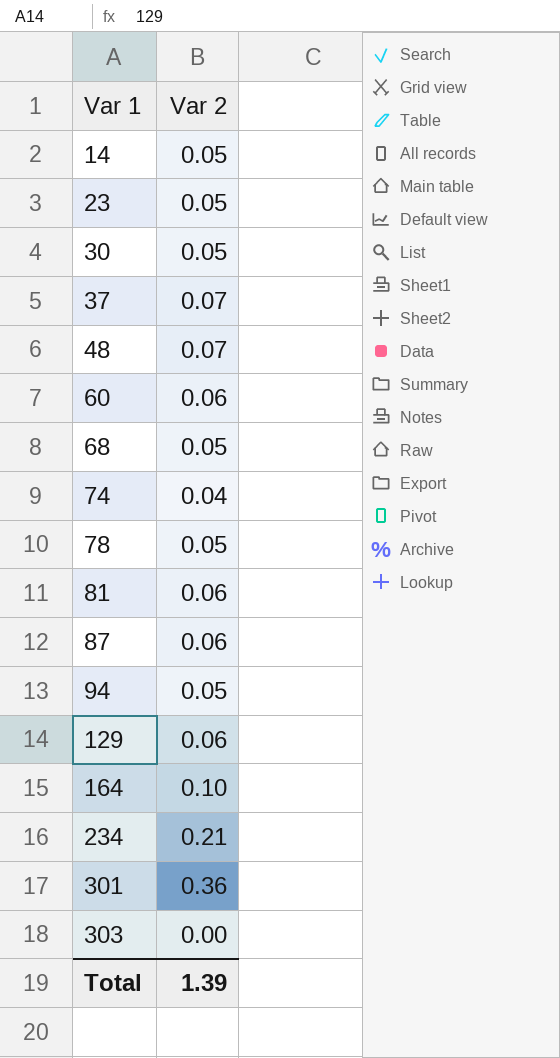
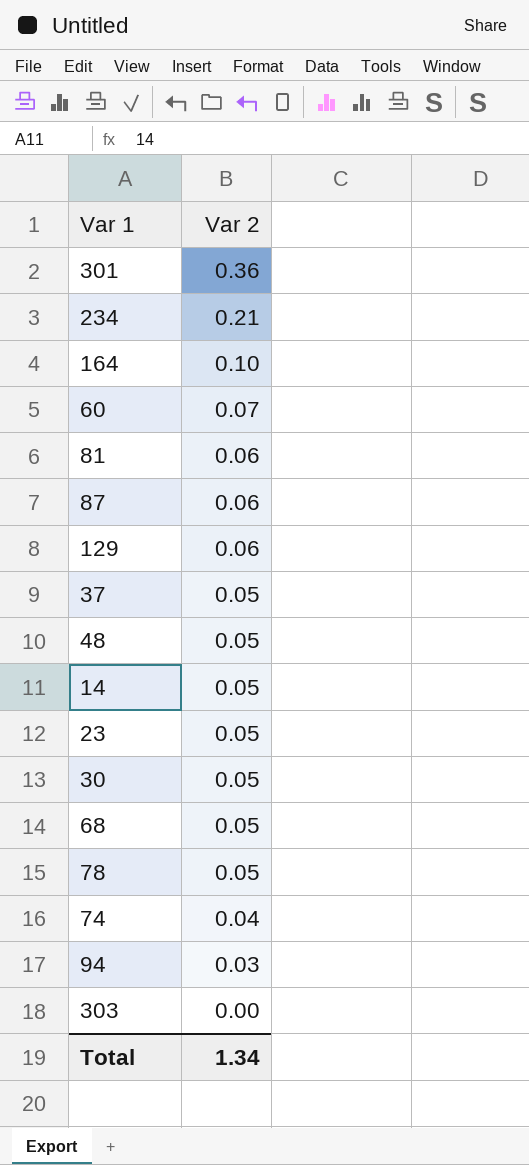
row order: Var 1 ascending -> Var 2 descending
60 | Var 2: 0.06 -> 0.07
37 | Var 2: 0.07 -> 0.05
48 | Var 2: 0.07 -> 0.05
94 | Var 2: 0.05 -> 0.03
Total | Var 2: 1.39 -> 1.34

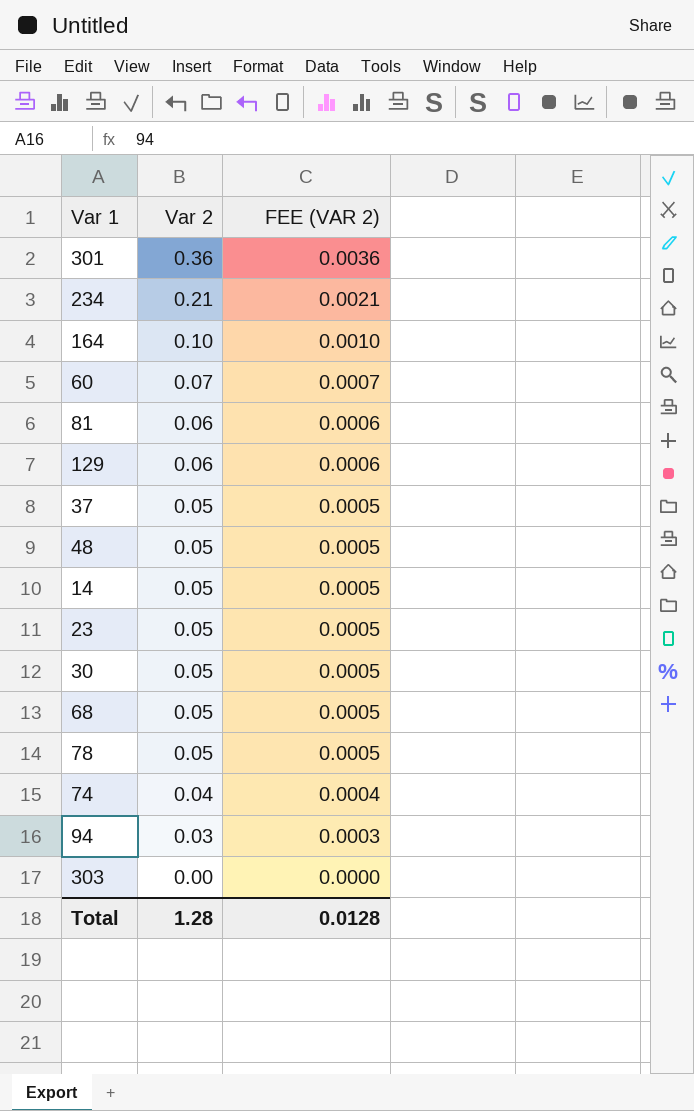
column FEE (VAR 2) | formula: none -> [Var 2] * 0.01
row 87: 0.06 -> none
Total | Var 2: 1.34 -> 1.28

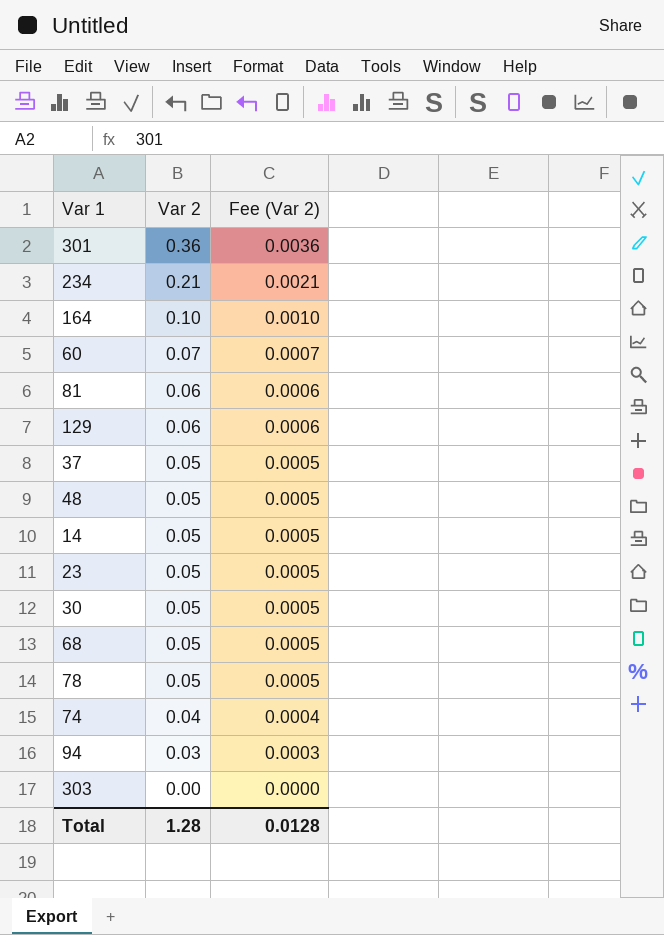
column name: FEE (VAR 2) -> Fee (Var 2)

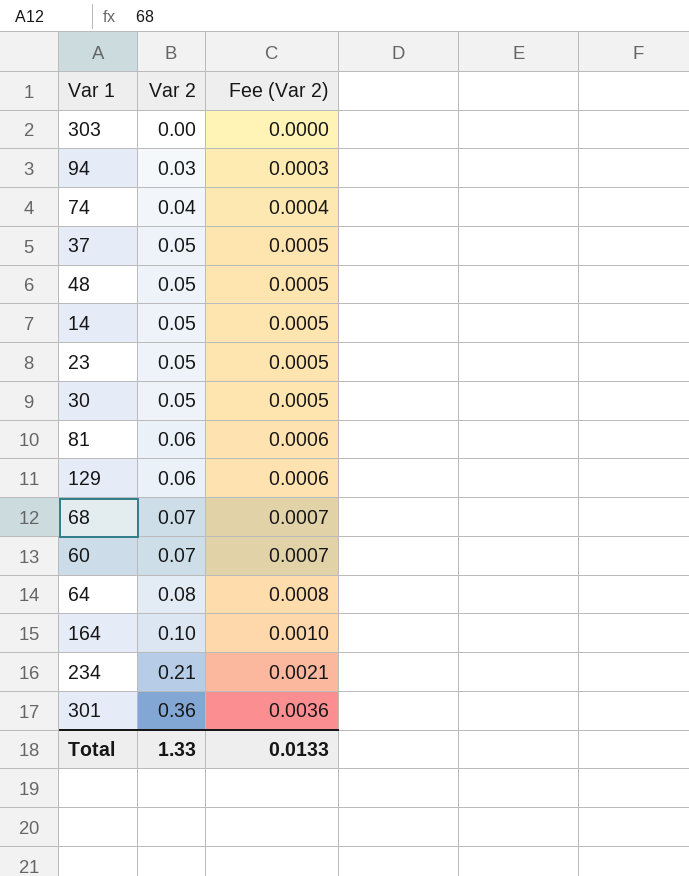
row order: Var 2 descending -> Var 2 ascending
row 78: 0.05 | 0.0005 -> none
68 | Var 2: 0.05 -> 0.07
68 | Fee (Var 2): 0.0005 -> 0.0007
row 64: none -> 0.08 | 0.0008
Total | Var 2: 1.28 -> 1.33
Total | Fee (Var 2): 0.0128 -> 0.0133

